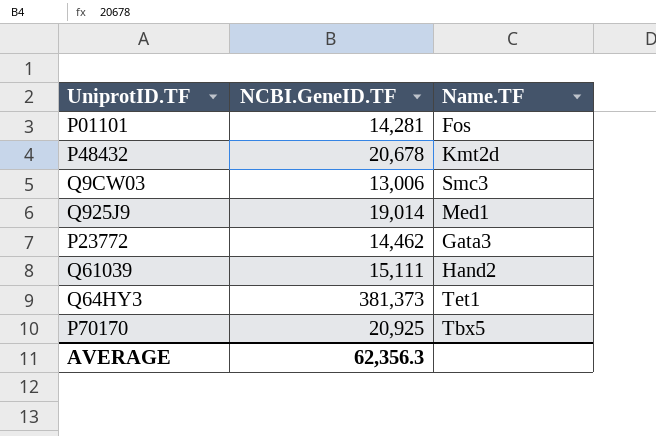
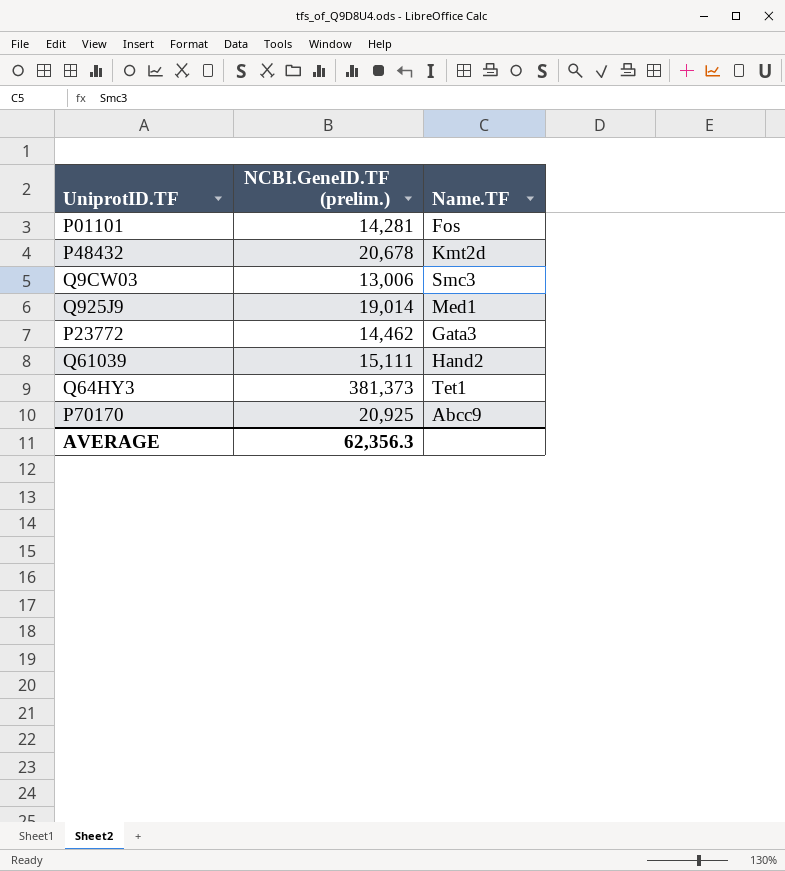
column name: NCBI.GeneID.TF -> NCBI.GeneID.TF (prelim.)
P70170 | Name.TF: Tbx5 -> Abcc9

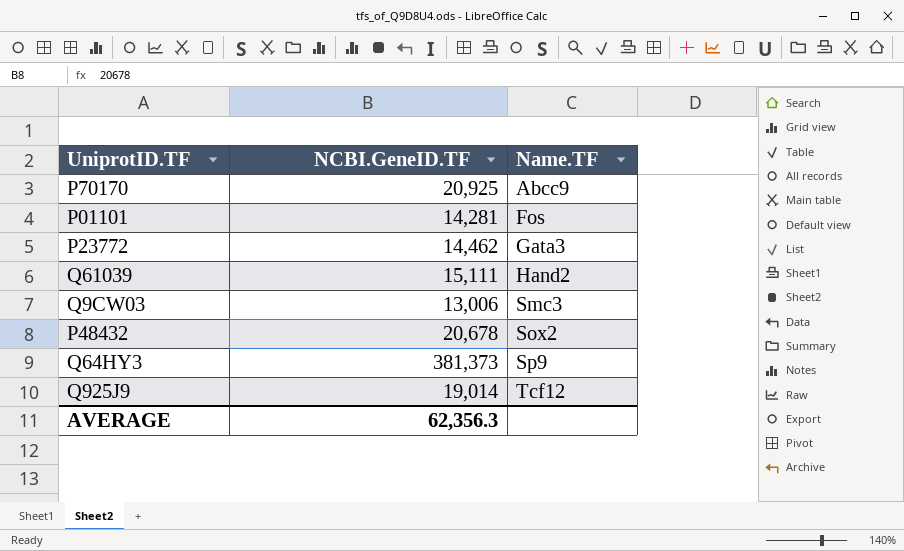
row order: none -> Name.TF ascending
column name: NCBI.GeneID.TF (prelim.) -> NCBI.GeneID.TF
P48432 | Name.TF: Kmt2d -> Sox2
Q64HY3 | Name.TF: Tet1 -> Sp9
Q925J9 | Name.TF: Med1 -> Tcf12

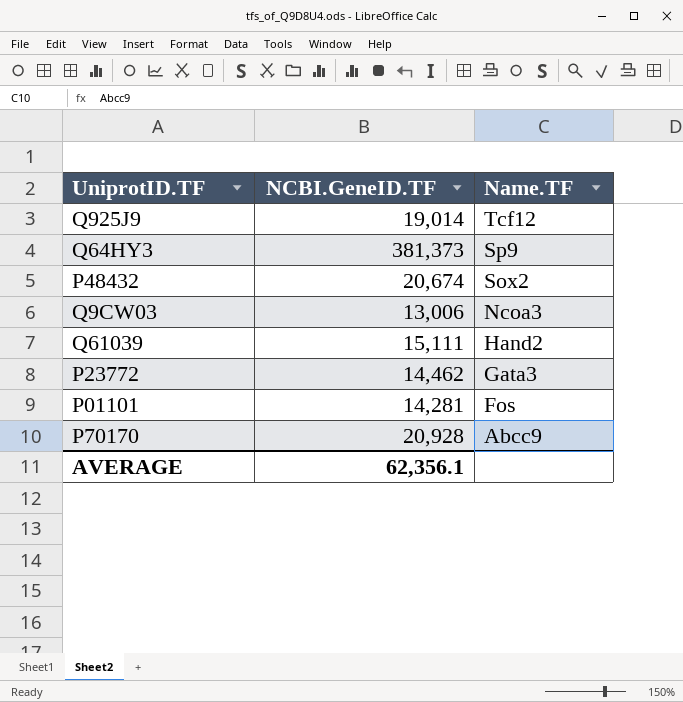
row order: Name.TF ascending -> Name.TF descending
P48432 | NCBI.GeneID.TF: 20,678 -> 20,674
Q9CW03 | Name.TF: Smc3 -> Ncoa3
P70170 | NCBI.GeneID.TF: 20,925 -> 20,928
AVERAGE | NCBI.GeneID.TF: 62,356.3 -> 62,356.1

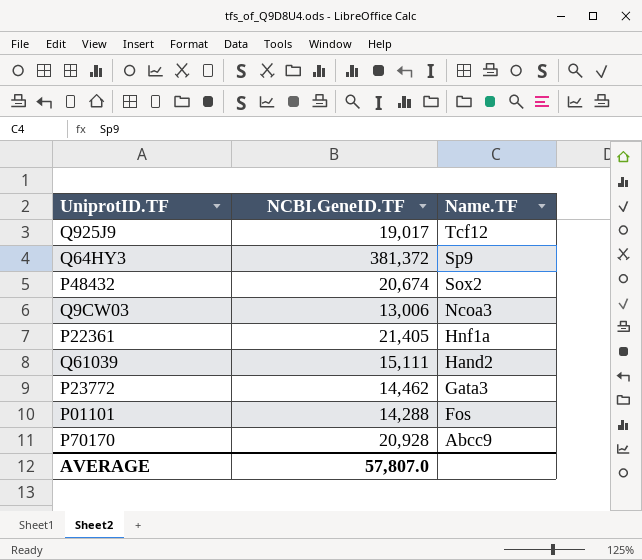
Q925J9 | NCBI.GeneID.TF: 19,014 -> 19,017
Q64HY3 | NCBI.GeneID.TF: 381,373 -> 381,372
row P22361: none -> 21,405 | Hnf1a
P01101 | NCBI.GeneID.TF: 14,281 -> 14,288
AVERAGE | NCBI.GeneID.TF: 62,356.1 -> 57,807.0

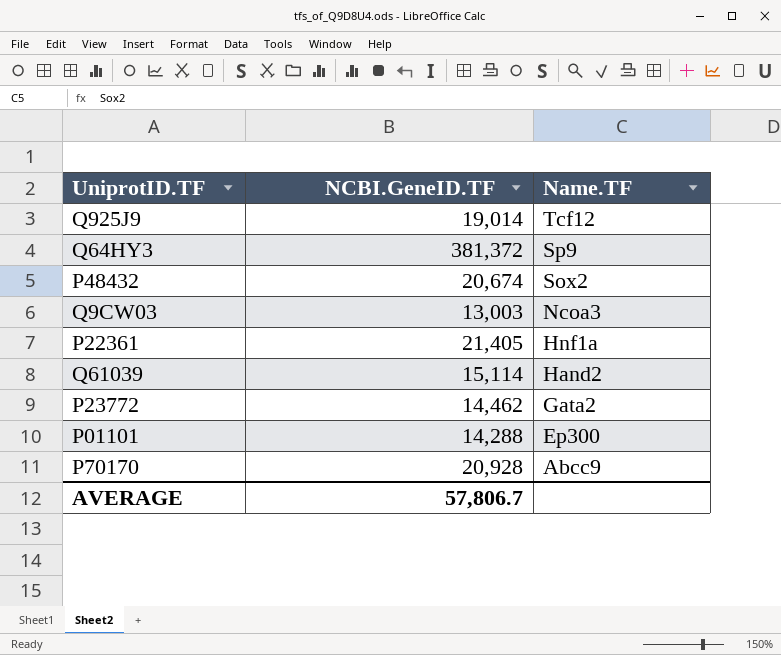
Q925J9 | NCBI.GeneID.TF: 19,017 -> 19,014
Q9CW03 | NCBI.GeneID.TF: 13,006 -> 13,003
Q61039 | NCBI.GeneID.TF: 15,111 -> 15,114
P23772 | Name.TF: Gata3 -> Gata2
P01101 | Name.TF: Fos -> Ep300
AVERAGE | NCBI.GeneID.TF: 57,807.0 -> 57,806.7

